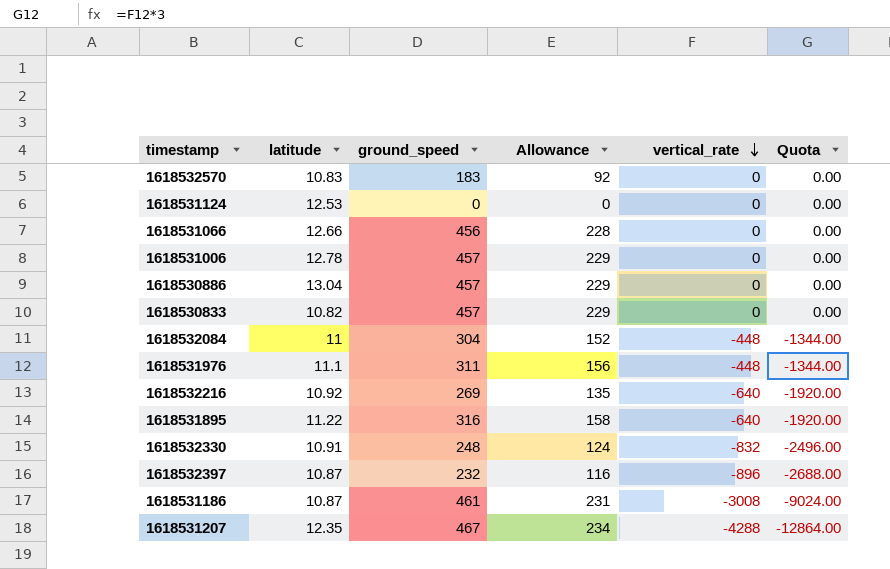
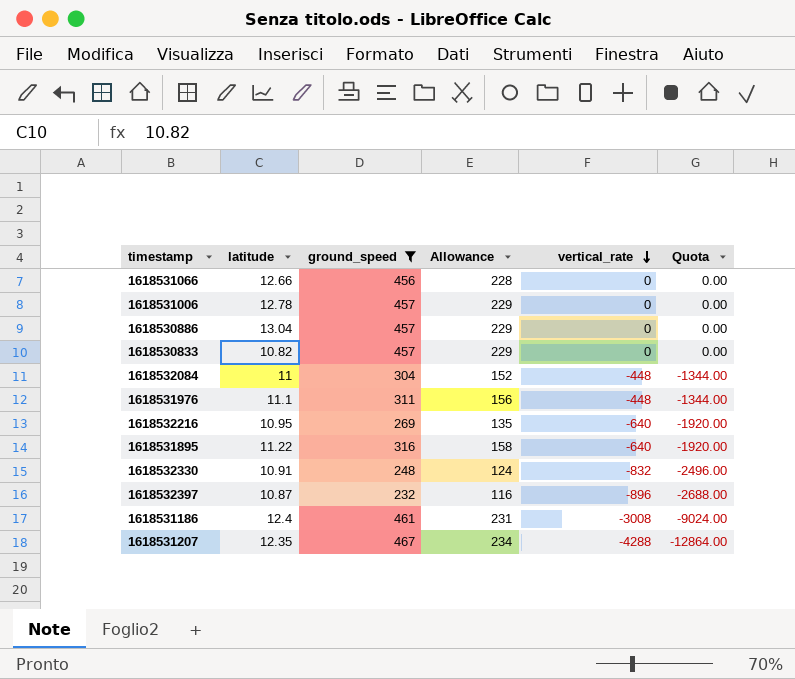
filter: none -> ground_speed >= 232
1618532216 | latitude: 10.92 -> 10.95
1618531186 | latitude: 10.87 -> 12.4

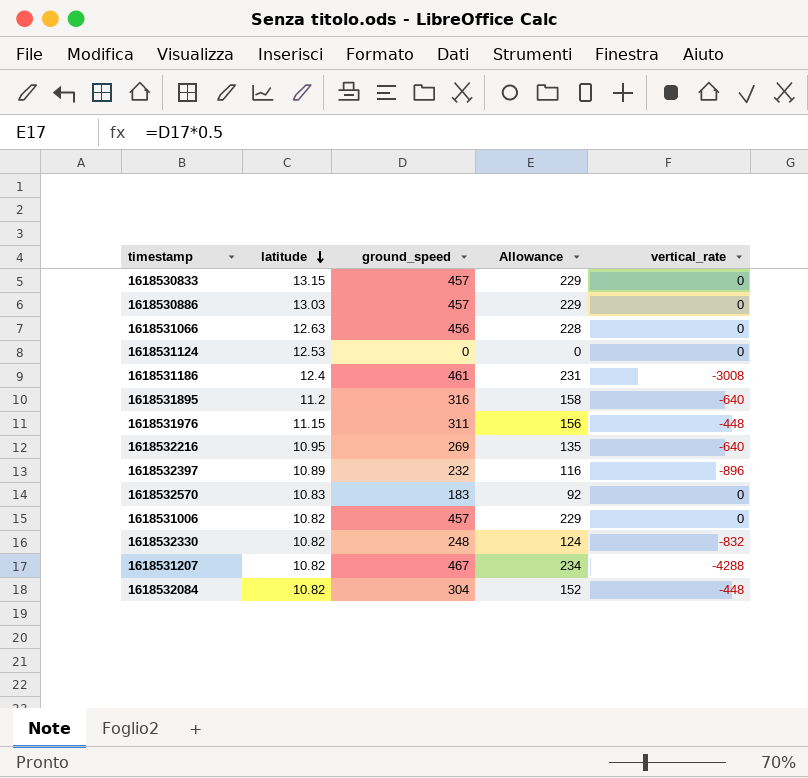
filter: ground_speed >= 232 -> none
row order: vertical_rate descending -> latitude descending
column Quota | formula: [vertical_rate] * 3 -> none
1618530833 | latitude: 10.82 -> 13.15
1618530886 | latitude: 13.04 -> 13.03
1618531066 | latitude: 12.66 -> 12.63
1618531895 | latitude: 11.22 -> 11.2
1618531976 | latitude: 11.1 -> 11.15
1618532397 | latitude: 10.87 -> 10.89
1618531006 | latitude: 12.78 -> 10.82
1618532330 | latitude: 10.91 -> 10.82
1618531207 | latitude: 12.35 -> 10.82
1618532084 | latitude: 11 -> 10.82

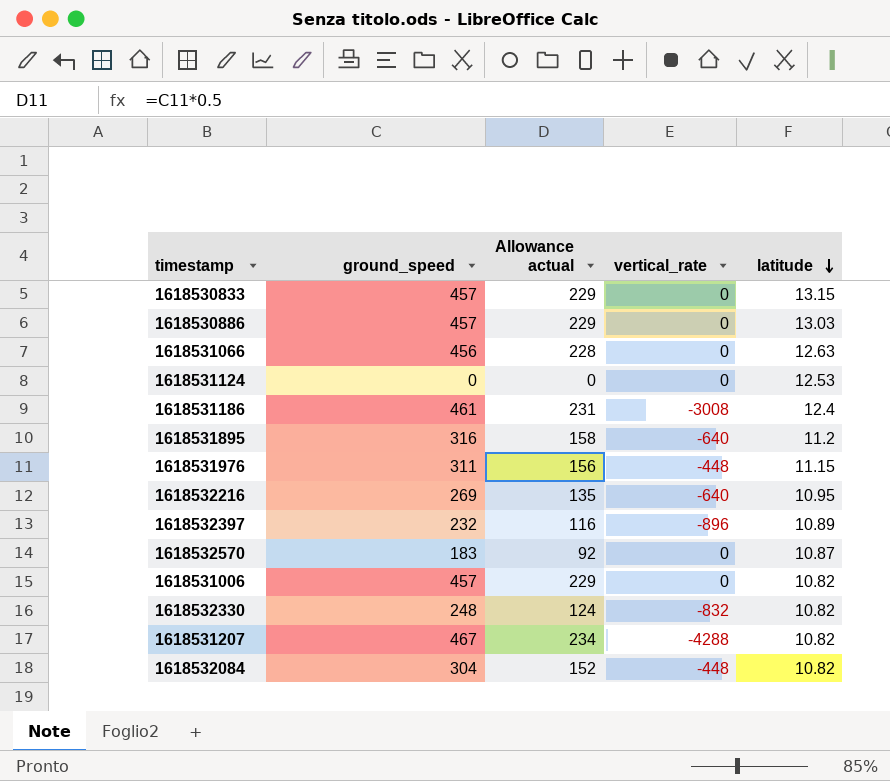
column name: Allowance -> Allowance actual
column latitude | position: 2 -> 5
1618532570 | latitude: 10.83 -> 10.87

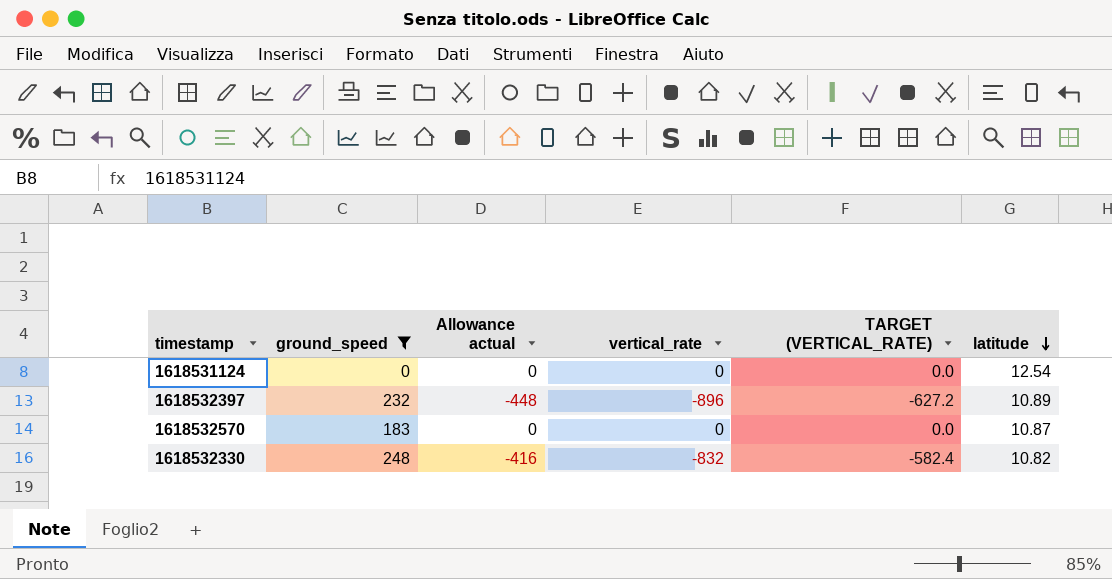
filter: none -> ground_speed <= 248
column Allowance actual | formula: [ground_speed] * 0.5 -> [vertical_rate] * 0.5
column TARGET (VERTICAL_RATE) | formula: none -> [vertical_rate] * 0.7
1618531124 | latitude: 12.53 -> 12.54

